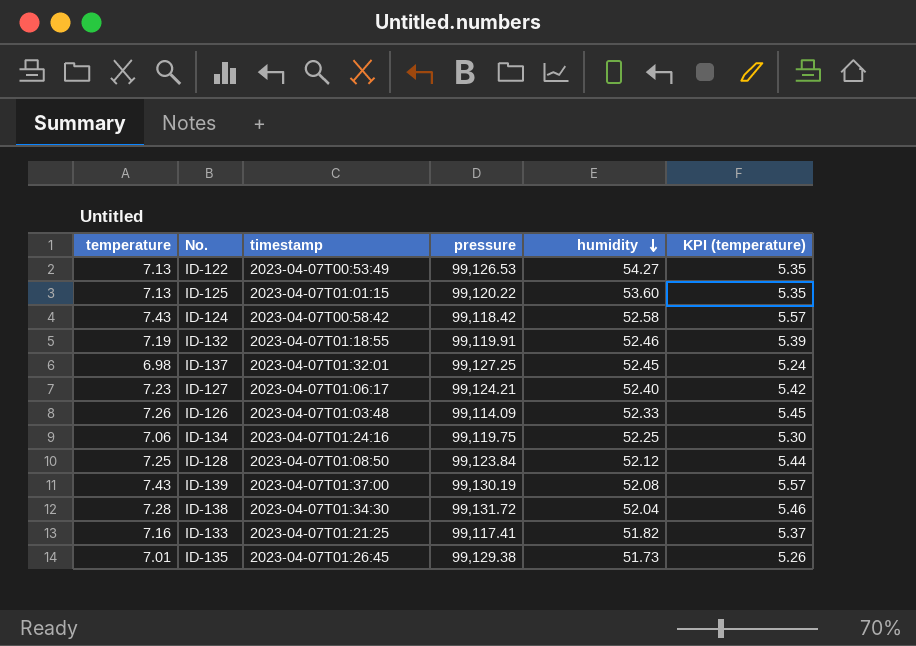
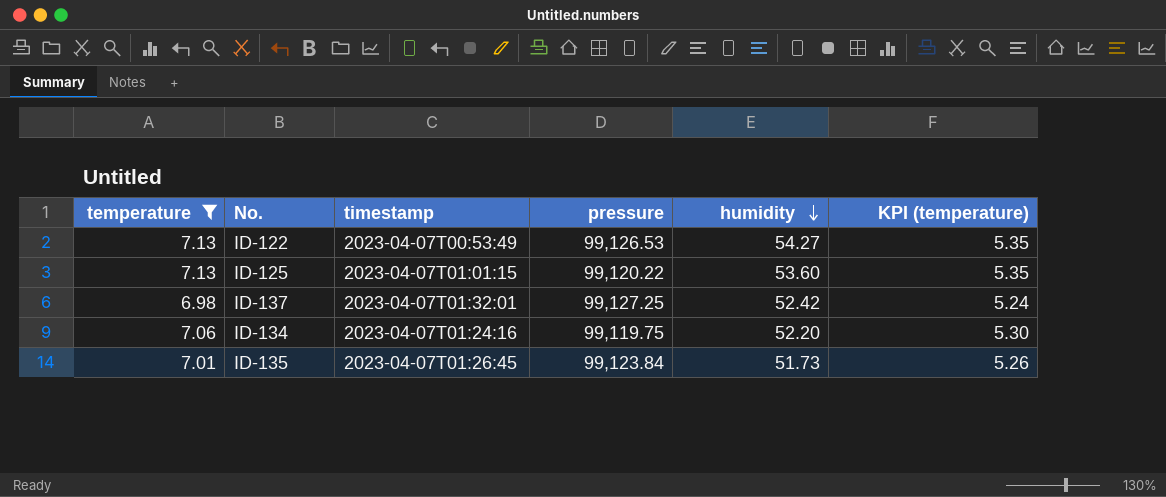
filter: none -> temperature <= 7.13
ID-137 | humidity: 52.45 -> 52.42
ID-134 | humidity: 52.25 -> 52.20
ID-135 | pressure: 99,129.38 -> 99,123.84

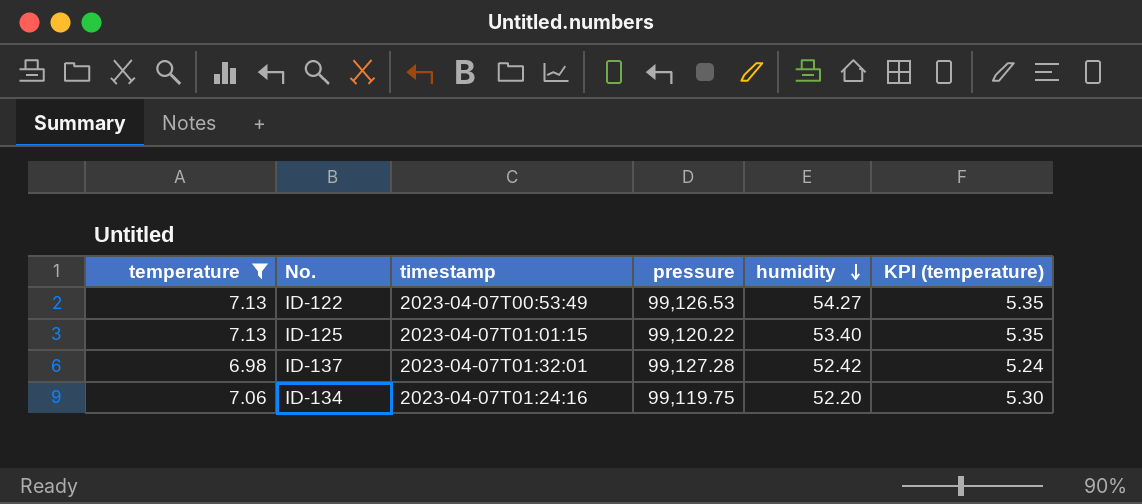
row ID-135: 7.01 | 2023-04-07T01:26:45 | 99,123.84 | 51.73 | 5.26 -> none
ID-125 | humidity: 53.60 -> 53.40
ID-137 | pressure: 99,127.25 -> 99,127.28

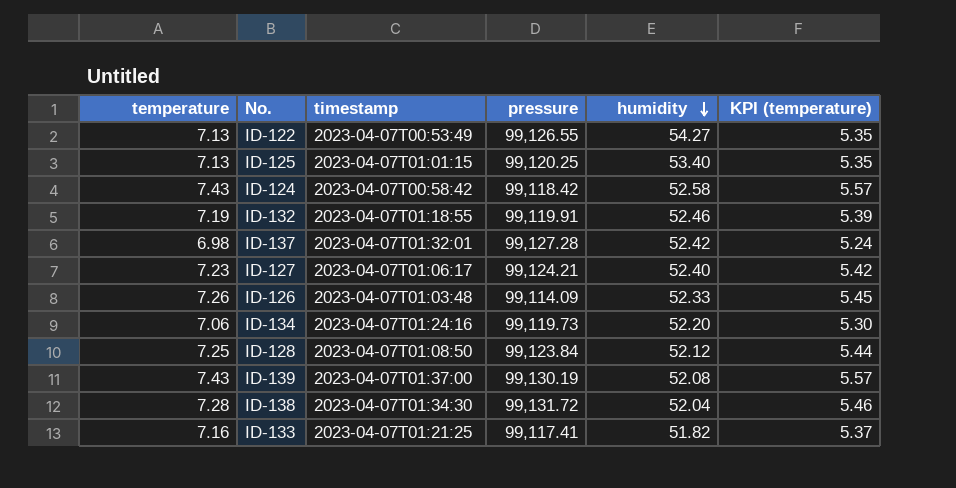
filter: temperature <= 7.13 -> none
ID-122 | pressure: 99,126.53 -> 99,126.55
ID-125 | pressure: 99,120.22 -> 99,120.25
ID-134 | pressure: 99,119.75 -> 99,119.73

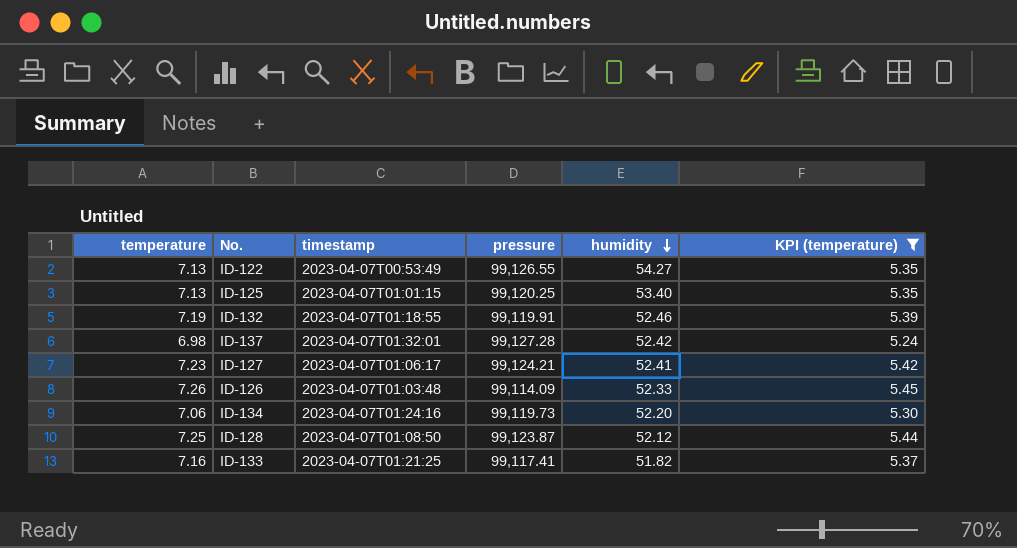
filter: none -> KPI (temperature) <= 5.45
ID-127 | humidity: 52.40 -> 52.41
ID-128 | pressure: 99,123.84 -> 99,123.87

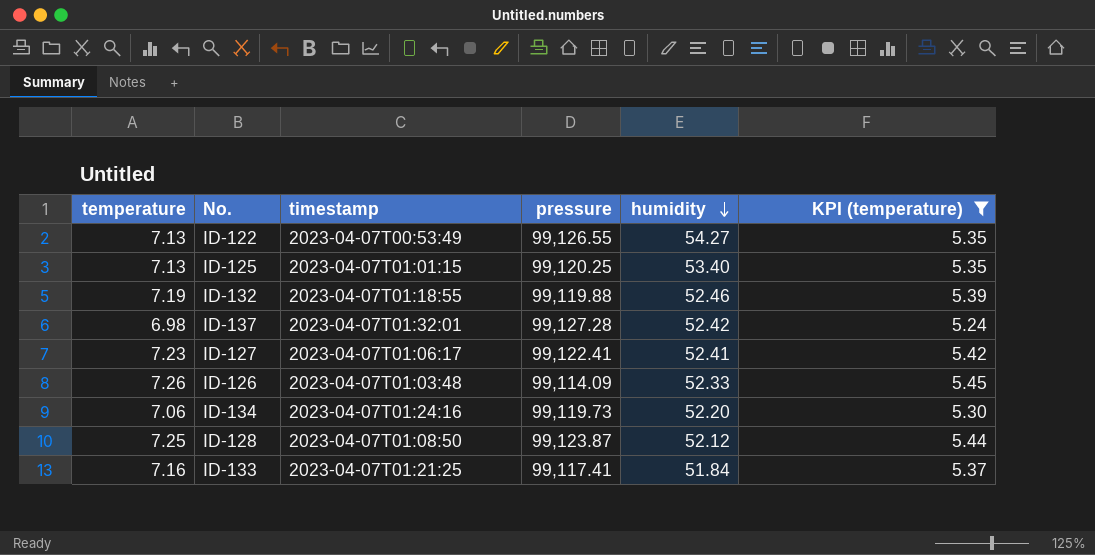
ID-132 | pressure: 99,119.91 -> 99,119.88
ID-127 | pressure: 99,124.21 -> 99,122.41
ID-133 | humidity: 51.82 -> 51.84

